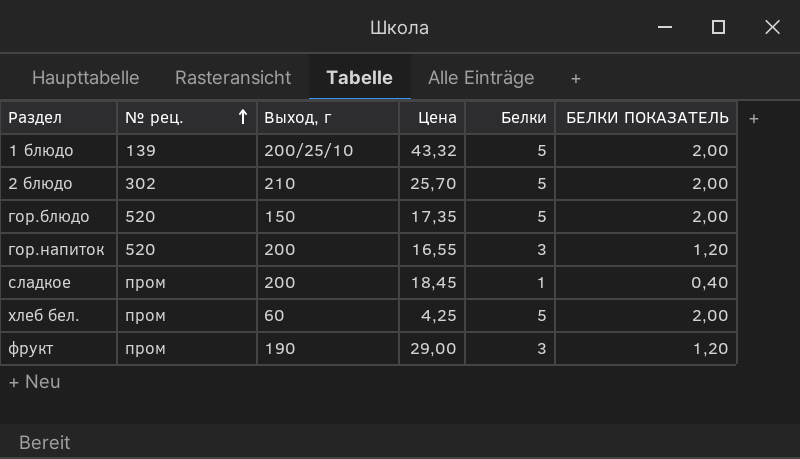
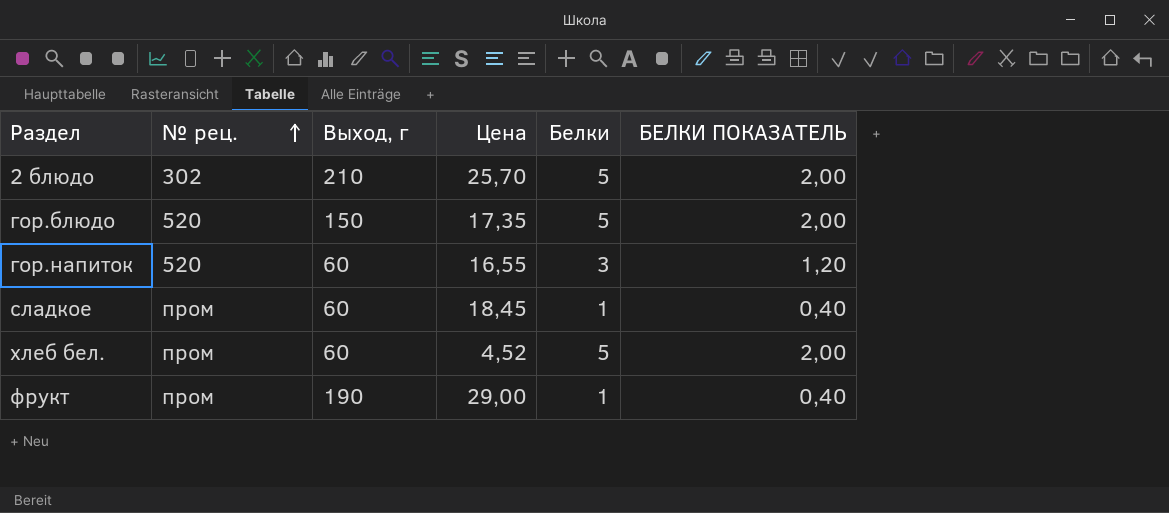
row 1 блюдо: 139 | 200/25/10 | 43,32 | 5 | 2,00 -> none
гор.напиток | Выход, г: 200 -> 60
сладкое | Выход, г: 200 -> 60
хлеб бел. | Цена: 4,25 -> 4,52
фрукт | Белки: 3 -> 1
фрукт | БЕЛКИ ПОКАЗАТЕЛЬ: 1,20 -> 0,40

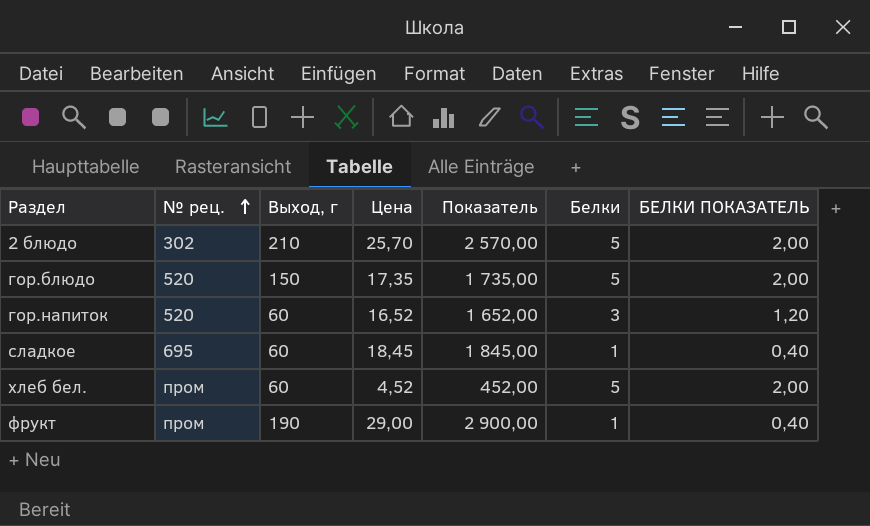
column Показатель | formula: none -> [Цена] * 100
гор.напиток | Цена: 16,55 -> 16,52
сладкое | № рец.: пром -> 695

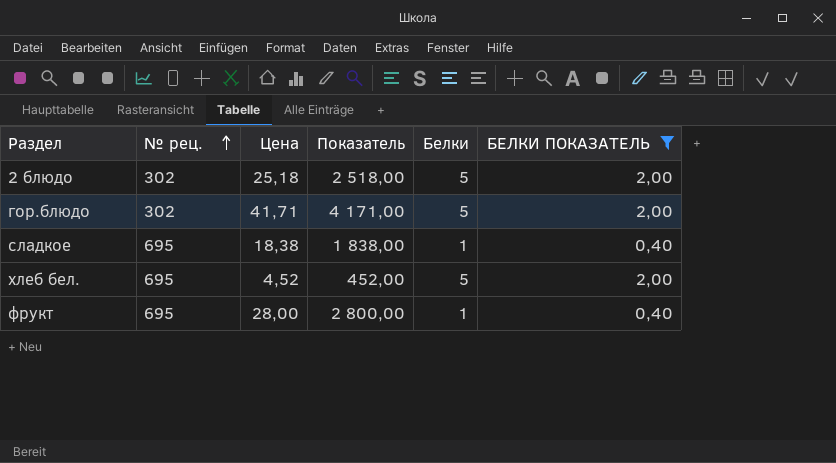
filter: none -> БЕЛКИ ПОКАЗАТЕЛЬ != 1,20
column Выход, г | position: 3 -> none
2 блюдо | Цена: 25,70 -> 25,18
2 блюдо | Показатель: 2 570,00 -> 2 518,00
гор.блюдо | № рец.: 520 -> 302
гор.блюдо | Цена: 17,35 -> 41,71
гор.блюдо | Показатель: 1 735,00 -> 4 171,00
сладкое | Цена: 18,45 -> 18,38
сладкое | Показатель: 1 845,00 -> 1 838,00
хлеб бел. | № рец.: пром -> 695
фрукт | № рец.: пром -> 695
фрукт | Цена: 29,00 -> 28,00
фрукт | Показатель: 2 900,00 -> 2 800,00

